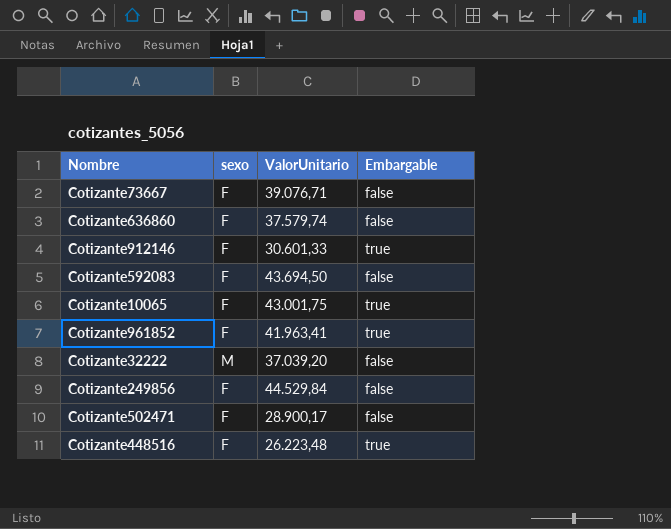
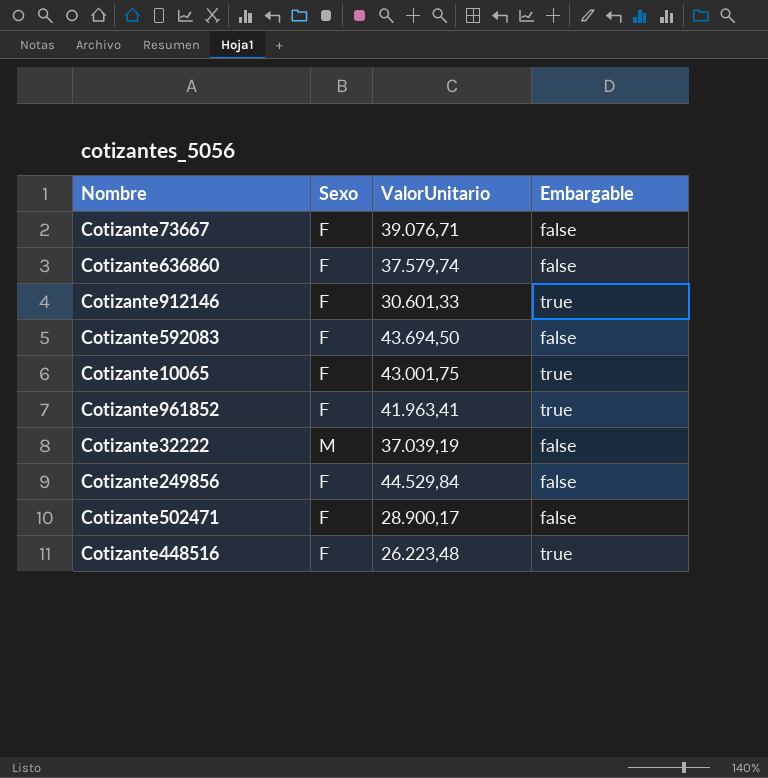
column name: sexo -> Sexo
Cotizante32222 | ValorUnitario: 37.039,20 -> 37.039,19

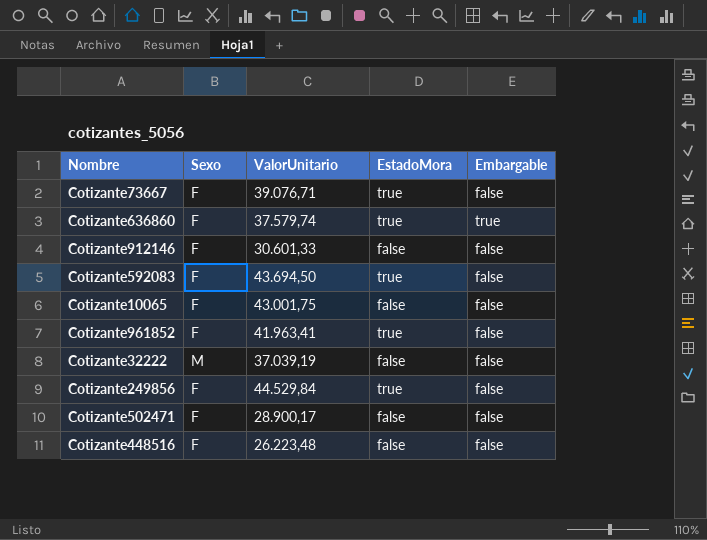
column EstadoMora | position: none -> 4
Cotizante636860 | Embargable: false -> true
Cotizante912146 | Embargable: true -> false
Cotizante10065 | Embargable: true -> false
Cotizante961852 | Embargable: true -> false
Cotizante448516 | Embargable: true -> false

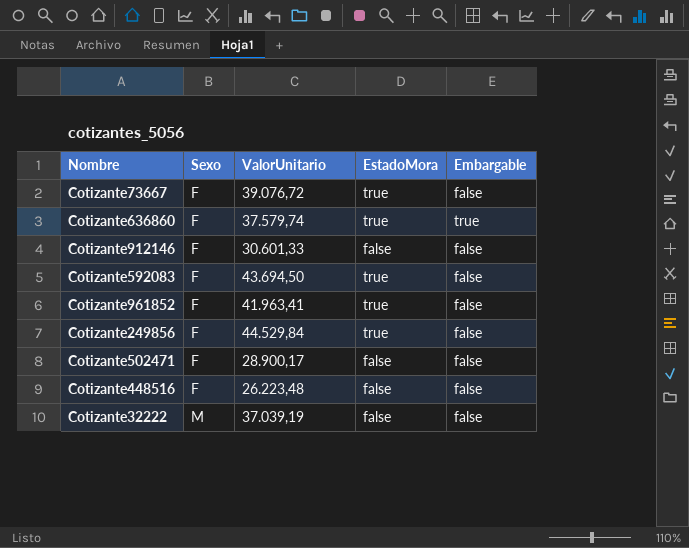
row order: none -> Sexo ascending
row Cotizante10065: F | 43.001,75 | false | false -> none
Cotizante73667 | ValorUnitario: 39.076,71 -> 39.076,72

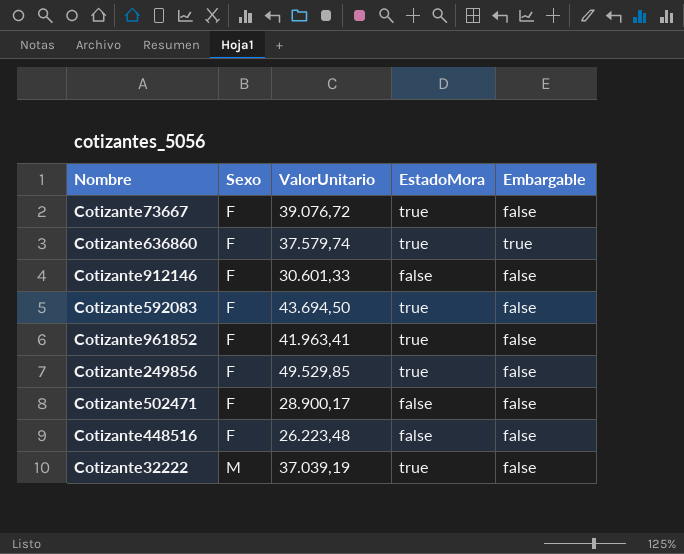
Cotizante249856 | ValorUnitario: 44.529,84 -> 49.529,85
Cotizante32222 | EstadoMora: false -> true

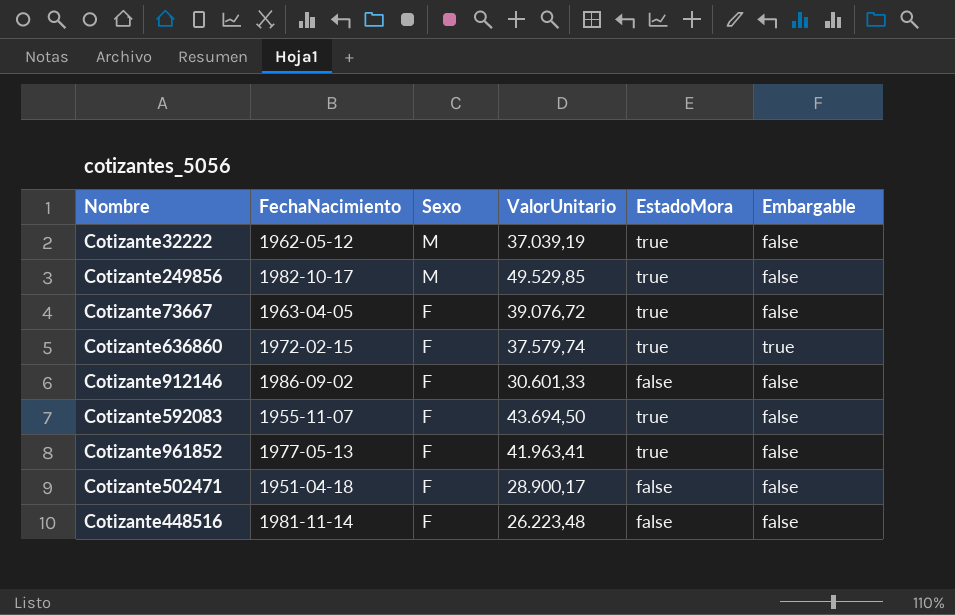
row order: Sexo ascending -> Sexo descending
column FechaNacimiento | position: none -> 2
Cotizante249856 | Sexo: F -> M

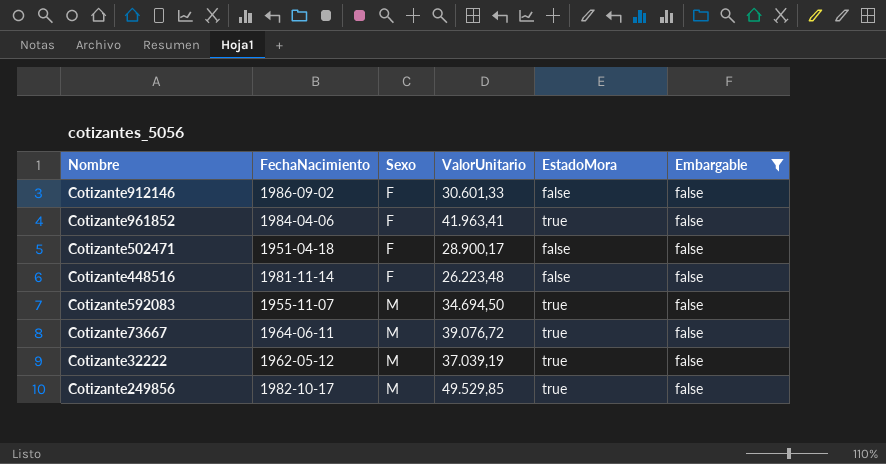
filter: none -> Embargable = false
row order: Sexo descending -> Sexo ascending
Cotizante961852 | FechaNacimiento: 1977-05-13 -> 1984-04-06
Cotizante592083 | Sexo: F -> M
Cotizante592083 | ValorUnitario: 43.694,50 -> 34.694,50
Cotizante73667 | FechaNacimiento: 1963-04-05 -> 1964-06-11
Cotizante73667 | Sexo: F -> M

